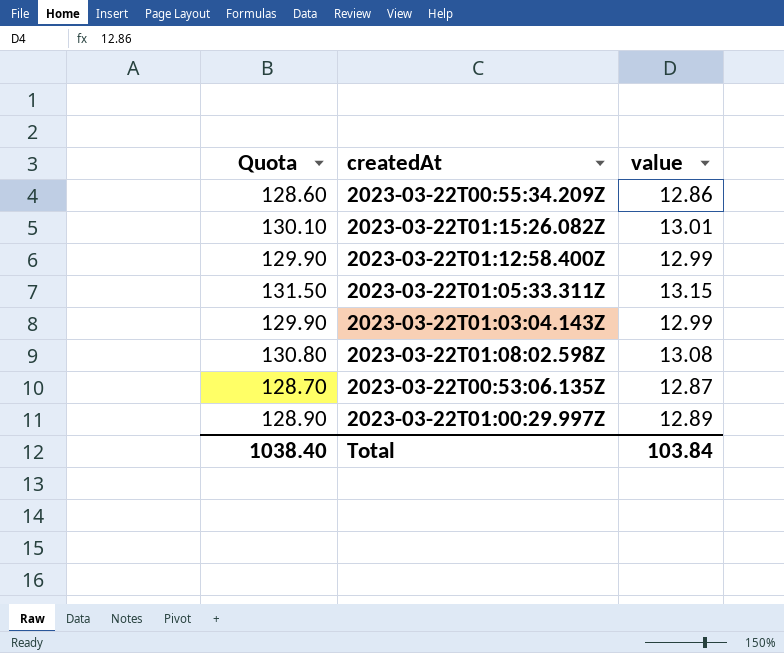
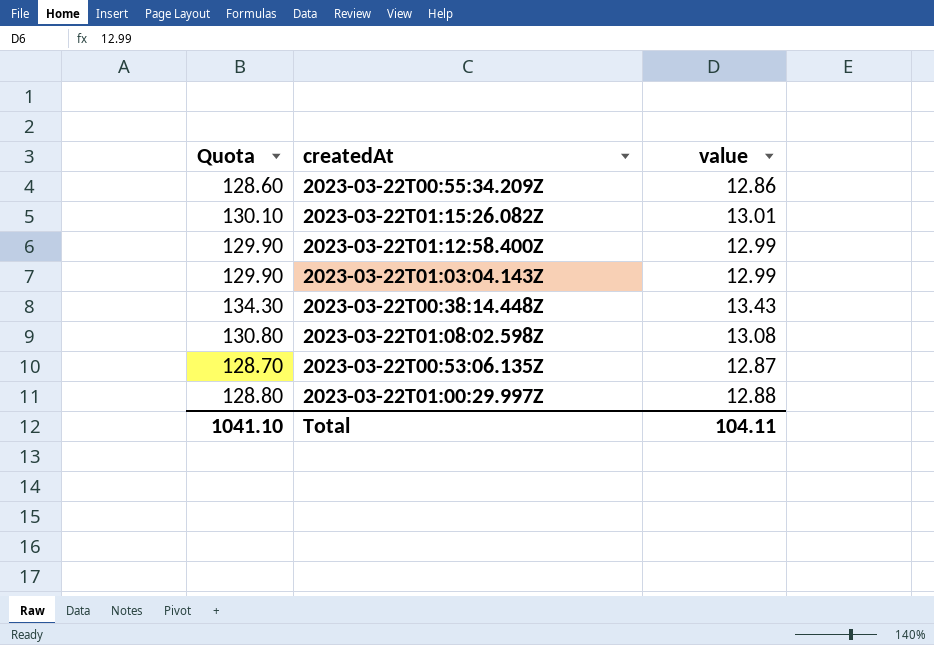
row 2023-03-22T01:05:33.311Z: 131.50 | 13.15 -> none
row 2023-03-22T00:38:14.448Z: none -> 134.30 | 13.43
2023-03-22T01:00:29.997Z | Quota: 128.90 -> 128.80
2023-03-22T01:00:29.997Z | value: 12.89 -> 12.88
Total | Quota: 1038.40 -> 1041.10
Total | value: 103.84 -> 104.11

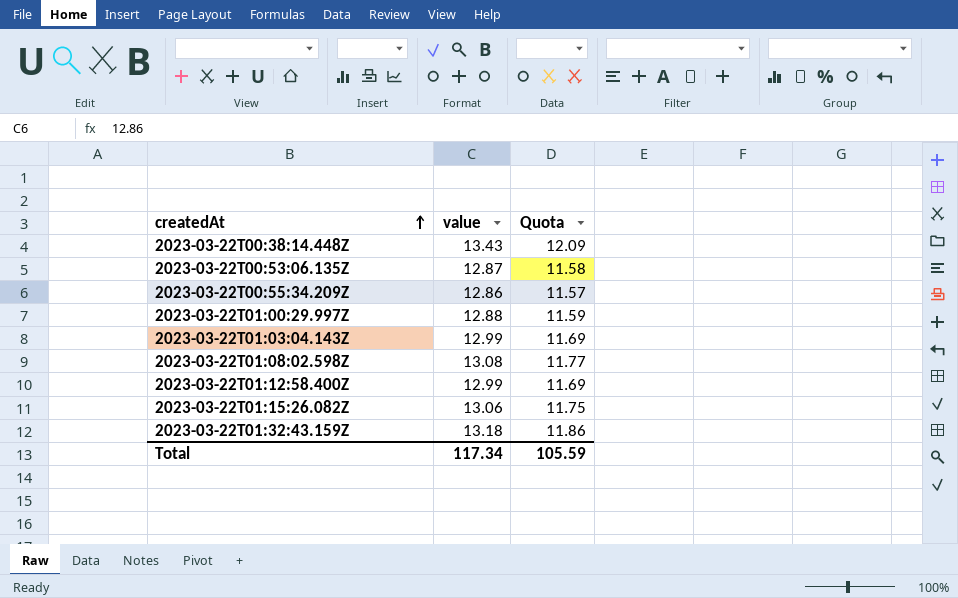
row order: none -> createdAt ascending
column Quota | formula: [value] * 10 -> [value] * 0.9
column Quota | position: 1 -> 3
2023-03-22T01:15:26.082Z | value: 13.01 -> 13.06
row 2023-03-22T01:32:43.159Z: none -> 13.18 | 11.86
Total | value: 104.11 -> 117.34
Total | Quota: 1041.10 -> 105.59

